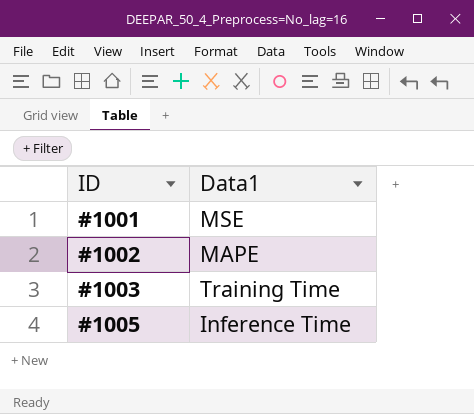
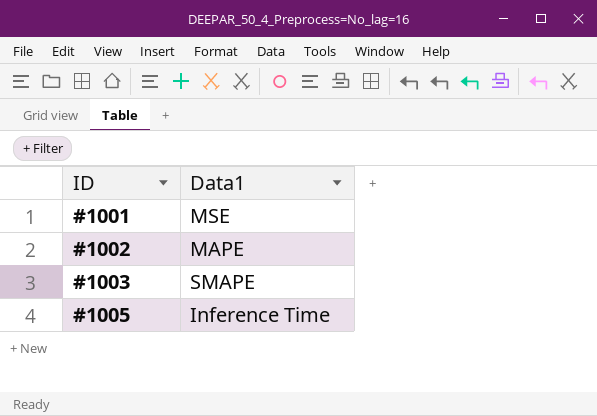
#1003 | Data1: Training Time -> SMAPE

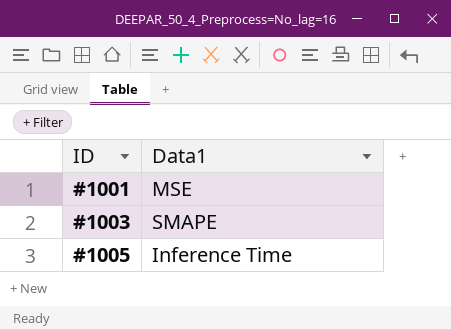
row #1002: MAPE -> none

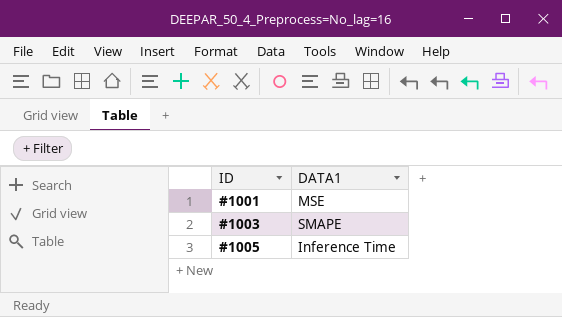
column name: Data1 -> DATA1

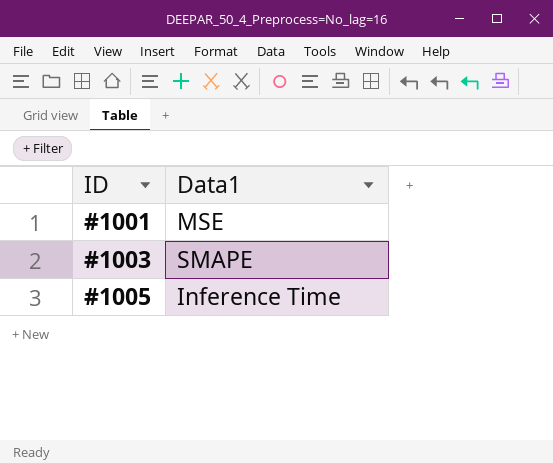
column name: DATA1 -> Data1

